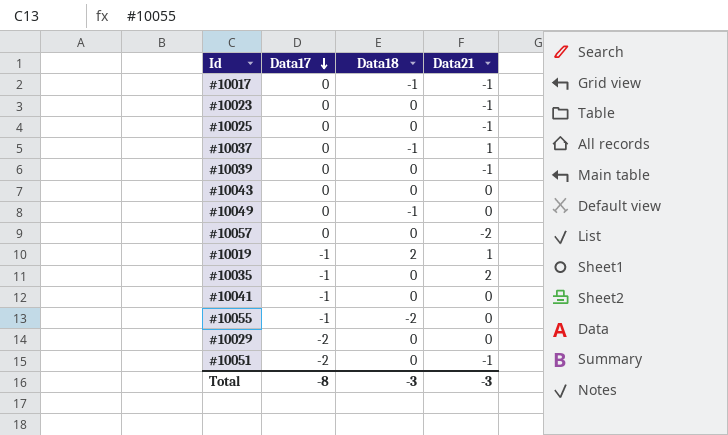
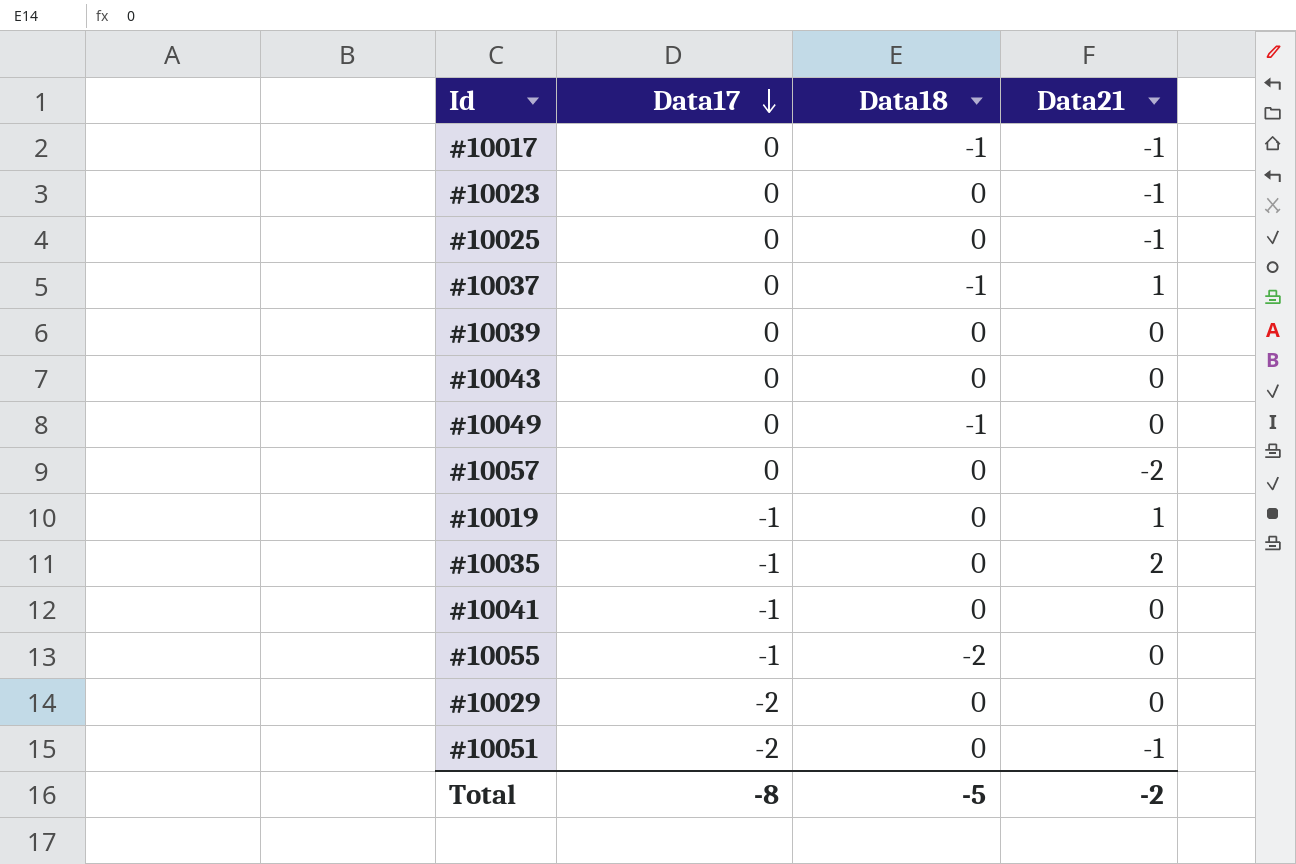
#10039 | Data21: -1 -> 0
#10019 | Data18: 2 -> 0
Total | Data18: -3 -> -5
Total | Data21: -3 -> -2

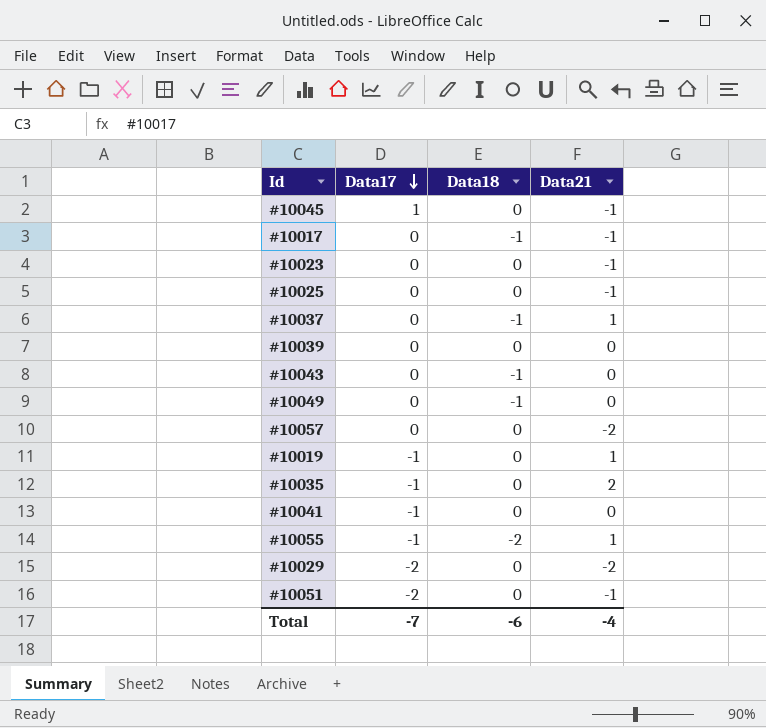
row #10045: none -> 1 | 0 | -1
#10043 | Data18: 0 -> -1
#10055 | Data21: 0 -> 1
#10029 | Data21: 0 -> -2
Total | Data17: -8 -> -7
Total | Data18: -5 -> -6
Total | Data21: -2 -> -4

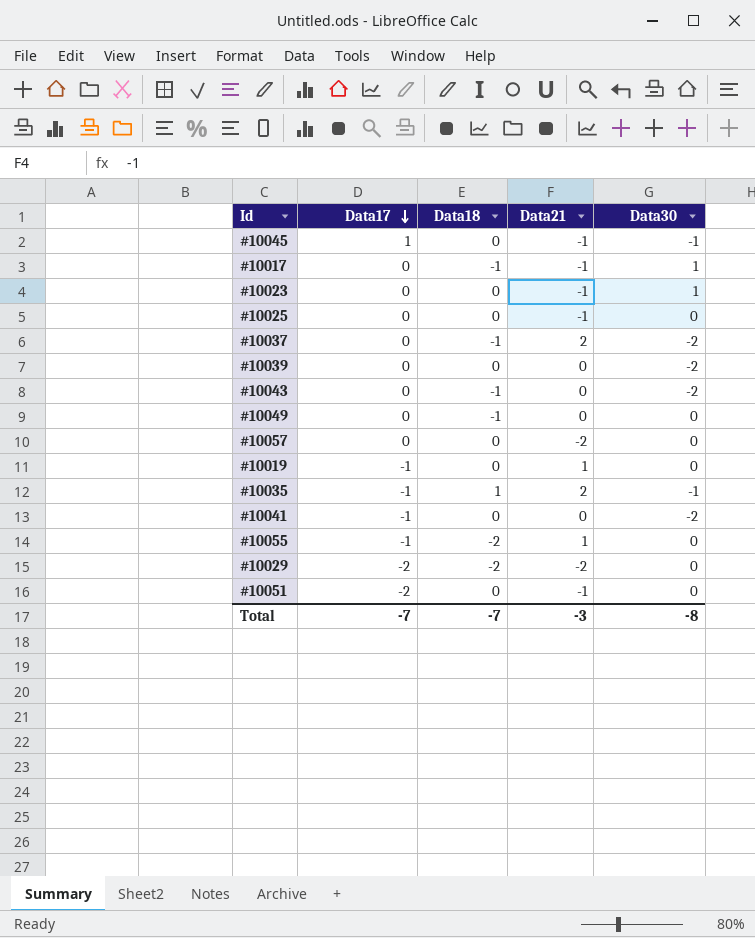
column Data30 | position: none -> 5
#10037 | Data21: 1 -> 2
#10035 | Data18: 0 -> 1
#10029 | Data18: 0 -> -2
Total | Data18: -6 -> -7
Total | Data21: -4 -> -3

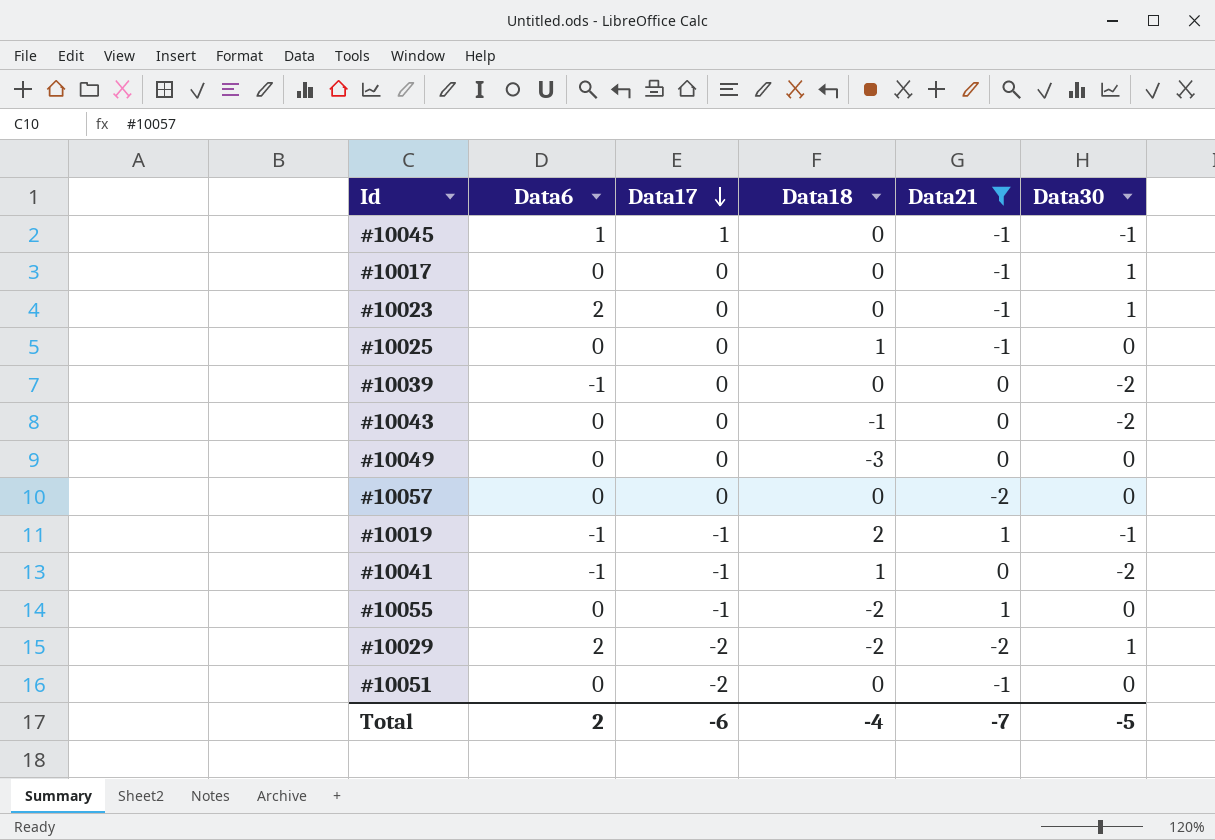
filter: none -> Data21 != 2
column Data6 | position: none -> 2
#10017 | Data18: -1 -> 0
#10025 | Data18: 0 -> 1
#10049 | Data18: -1 -> -3
#10019 | Data18: 0 -> 2
#10019 | Data30: 0 -> -1
#10041 | Data18: 0 -> 1
#10029 | Data30: 0 -> 1
Total | Data17: -7 -> -6
Total | Data18: -7 -> -4
Total | Data21: -3 -> -7
Total | Data30: -8 -> -5

